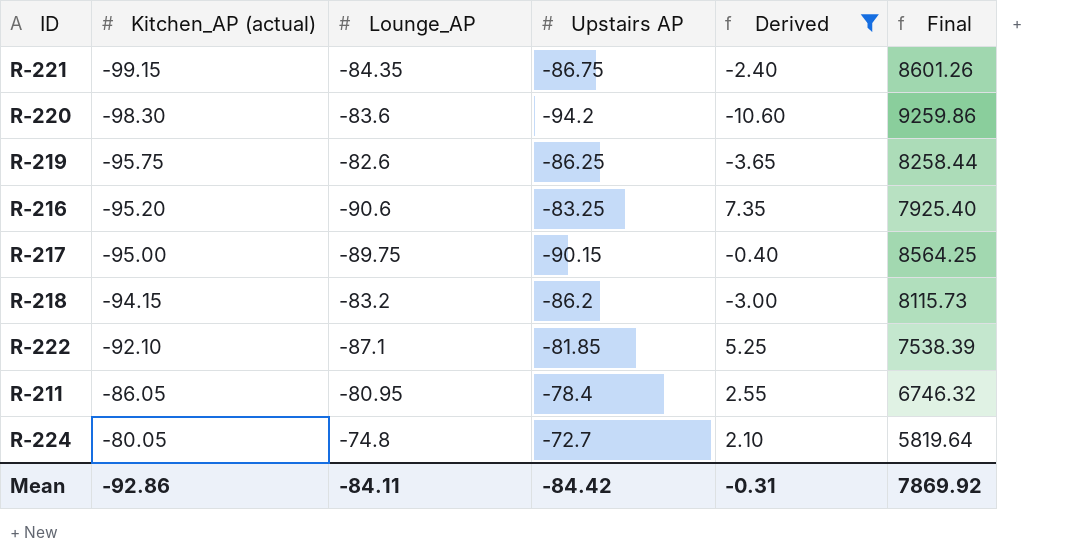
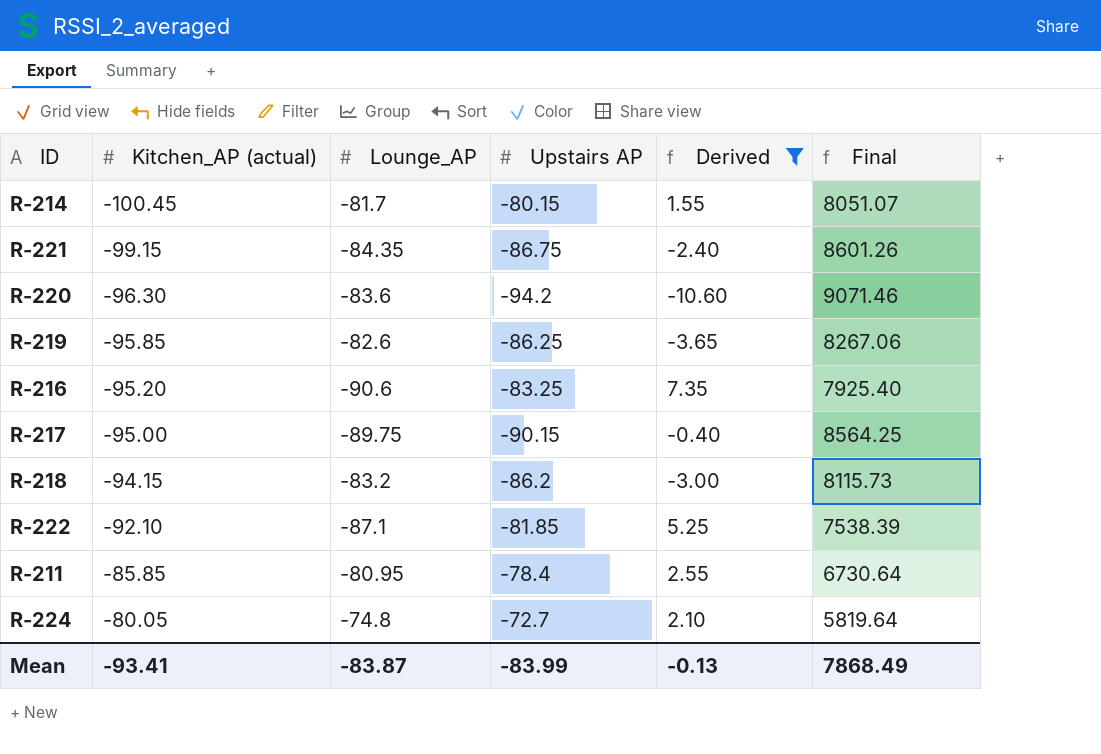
row R-214: none -> -100.45 | -81.7 | -80.15 | 1.55 | 8051.07
R-220 | Kitchen_AP (actual): -98.30 -> -96.30
R-220 | Final: 9259.86 -> 9071.46
R-219 | Kitchen_AP (actual): -95.75 -> -95.85
R-219 | Final: 8258.44 -> 8267.06
R-211 | Kitchen_AP (actual): -86.05 -> -85.85
R-211 | Final: 6746.32 -> 6730.64
Mean | Kitchen_AP (actual): -92.86 -> -93.41
Mean | Lounge_AP: -84.11 -> -83.87
Mean | Upstairs AP: -84.42 -> -83.99
Mean | Derived: -0.31 -> -0.13
Mean | Final: 7869.92 -> 7868.49

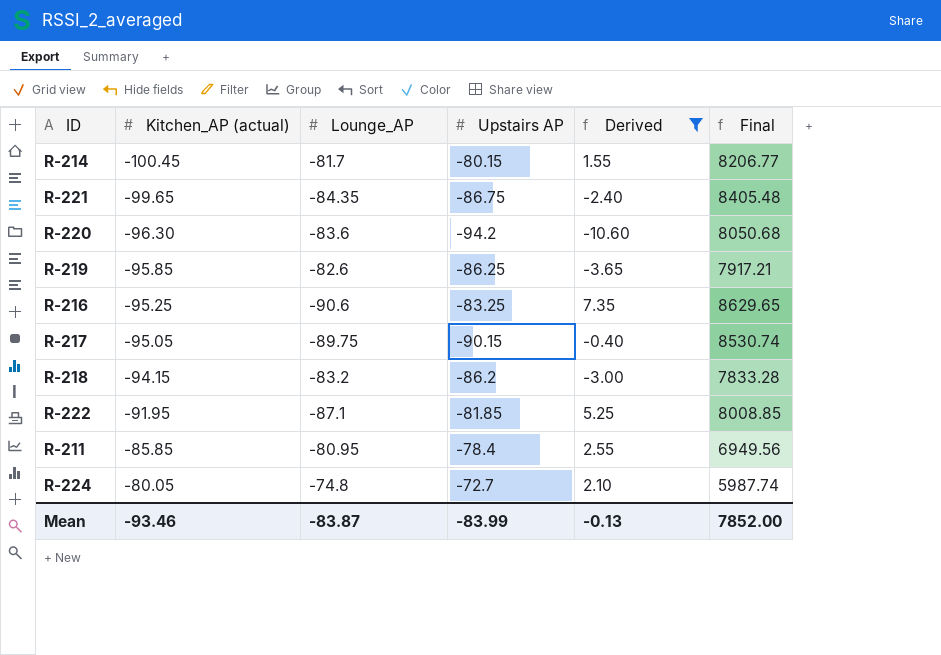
column Final | formula: [Kitchen_AP (actual)] * [Upstairs AP] -> [Kitchen_AP (actual)] * [Lounge_AP]
R-221 | Kitchen_AP (actual): -99.15 -> -99.65
R-216 | Kitchen_AP (actual): -95.20 -> -95.25
R-217 | Kitchen_AP (actual): -95.00 -> -95.05
R-222 | Kitchen_AP (actual): -92.10 -> -91.95
Mean | Kitchen_AP (actual): -93.41 -> -93.46
Mean | Final: 7868.49 -> 7852.00

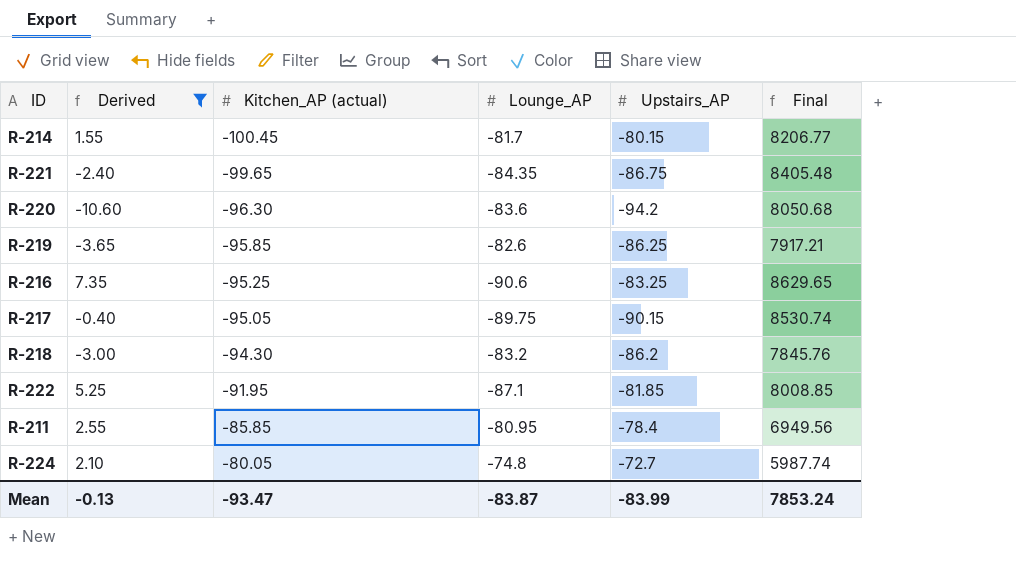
column Derived | position: 5 -> 2
column name: Upstairs AP -> Upstairs_AP
R-218 | Kitchen_AP (actual): -94.15 -> -94.30
R-218 | Final: 7833.28 -> 7845.76
Mean | Kitchen_AP (actual): -93.46 -> -93.47
Mean | Final: 7852.00 -> 7853.24

